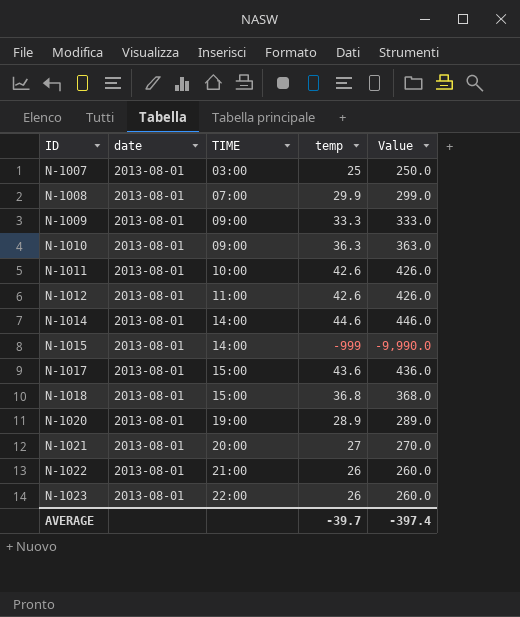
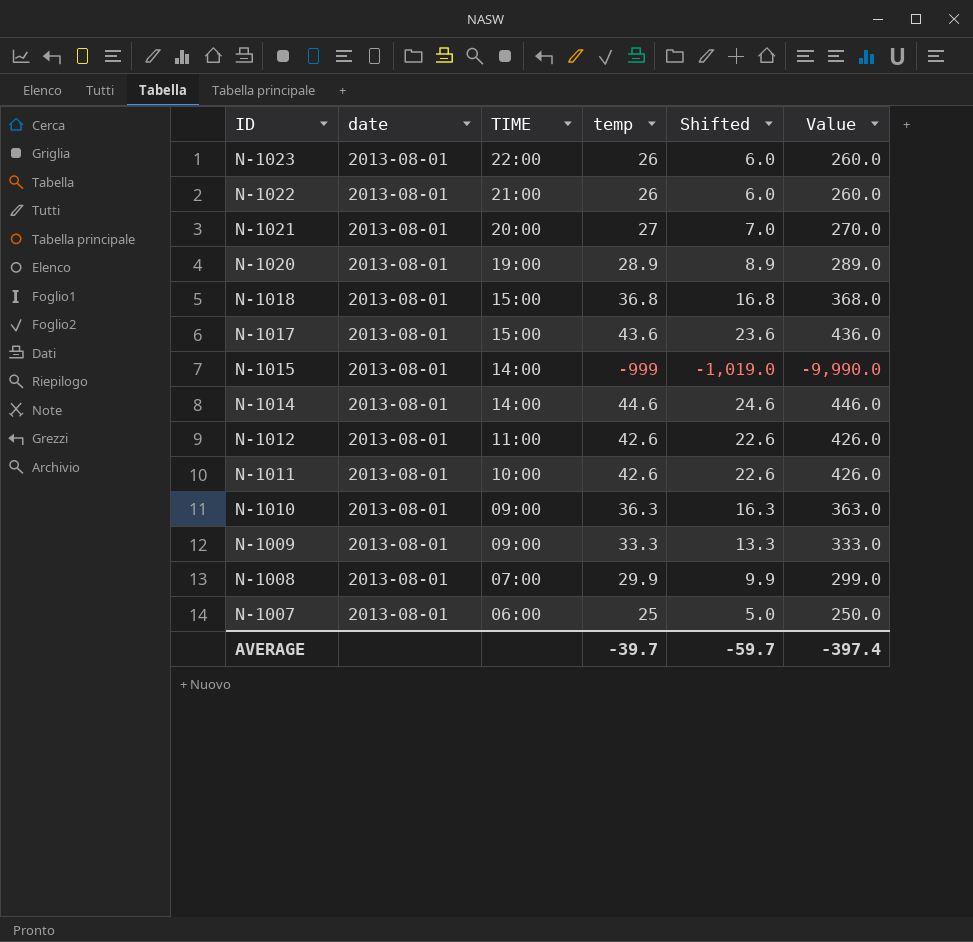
row order: ID ascending -> ID descending
column Shifted | formula: none -> [temp] - 20
N-1007 | TIME: 03:00 -> 06:00

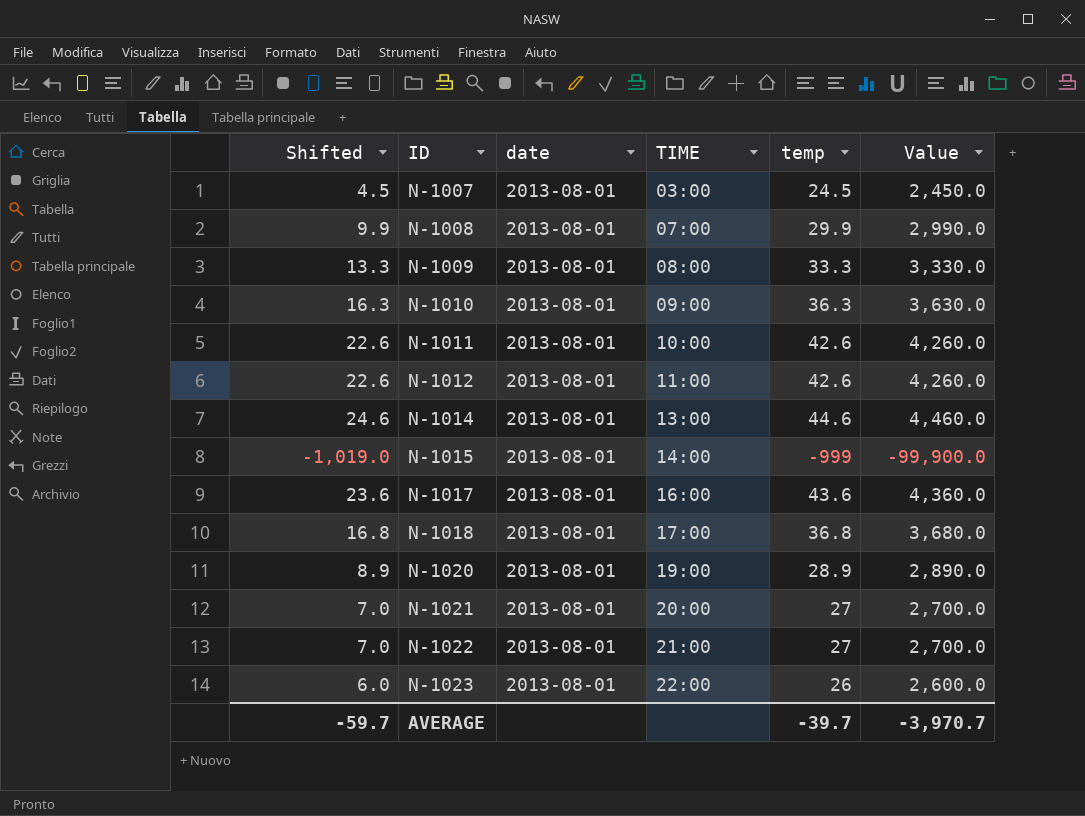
row order: ID descending -> ID ascending
column Shifted | position: 5 -> 1
column Value | formula: [temp] * 10 -> [temp] * 100
N-1007 | Shifted: 5.0 -> 4.5
N-1007 | TIME: 06:00 -> 03:00
N-1007 | temp: 25 -> 24.5
N-1009 | TIME: 09:00 -> 08:00
N-1014 | TIME: 14:00 -> 13:00
N-1017 | TIME: 15:00 -> 16:00
N-1018 | TIME: 15:00 -> 17:00
N-1022 | Shifted: 6.0 -> 7.0
N-1022 | temp: 26 -> 27
AVERAGE | Value: -397.4 -> -3,970.7

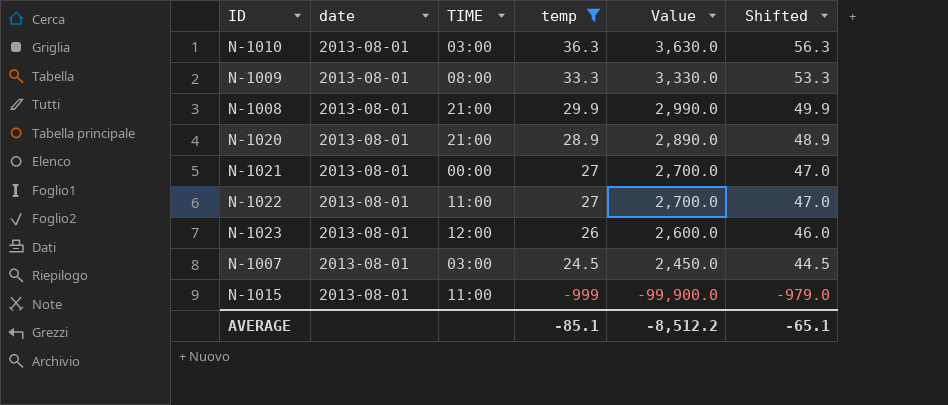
filter: none -> temp <= 36.3
row order: ID ascending -> temp descending
column Shifted | formula: [temp] - 20 -> [temp] + 20
column Shifted | position: 1 -> 6
N-1010 | TIME: 09:00 -> 03:00
N-1008 | TIME: 07:00 -> 21:00
N-1020 | TIME: 19:00 -> 21:00
N-1021 | TIME: 20:00 -> 00:00
N-1022 | TIME: 21:00 -> 11:00
N-1023 | TIME: 22:00 -> 12:00
N-1015 | TIME: 14:00 -> 11:00
AVERAGE | temp: -39.7 -> -85.1
AVERAGE | Value: -3,970.7 -> -8,512.2
AVERAGE | Shifted: -59.7 -> -65.1

